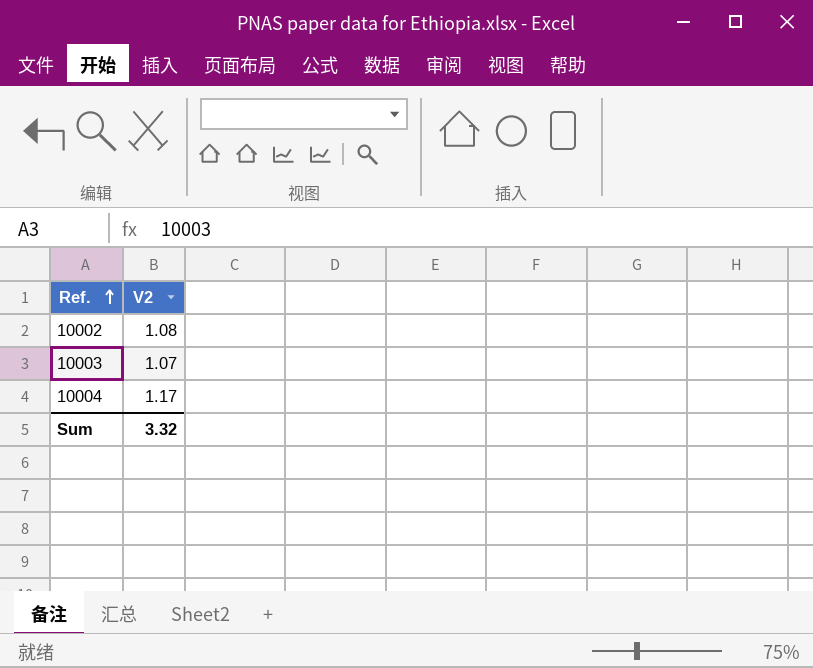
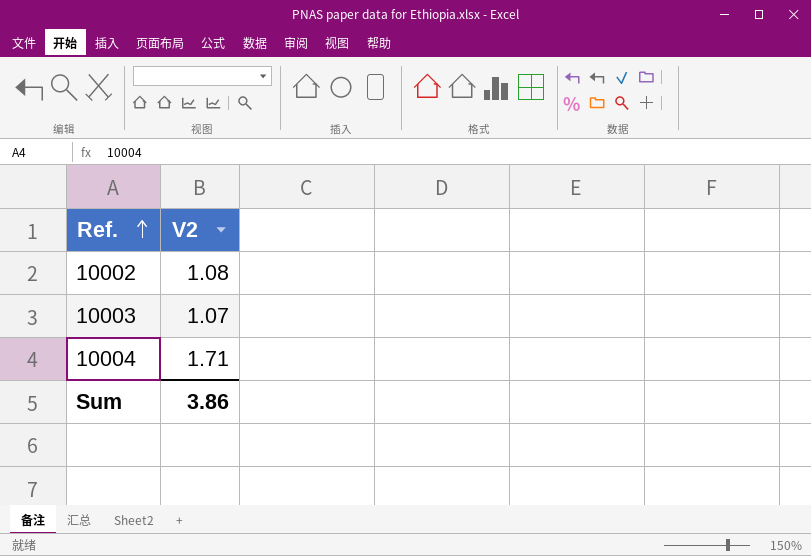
10004 | V2: 1.17 -> 1.71
Sum | V2: 3.32 -> 3.86

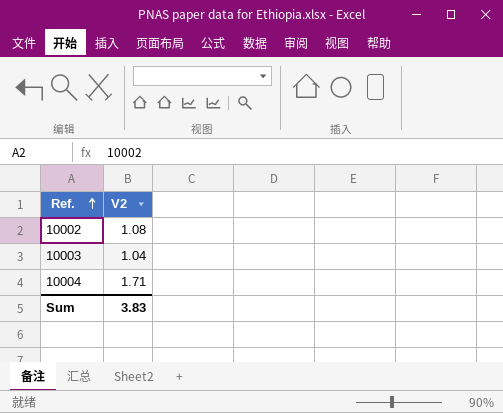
10003 | V2: 1.07 -> 1.04
Sum | V2: 3.86 -> 3.83

